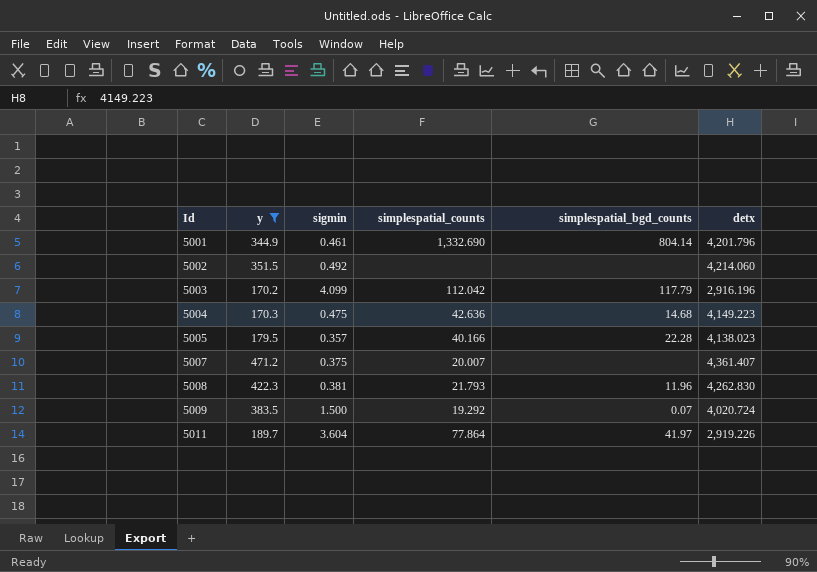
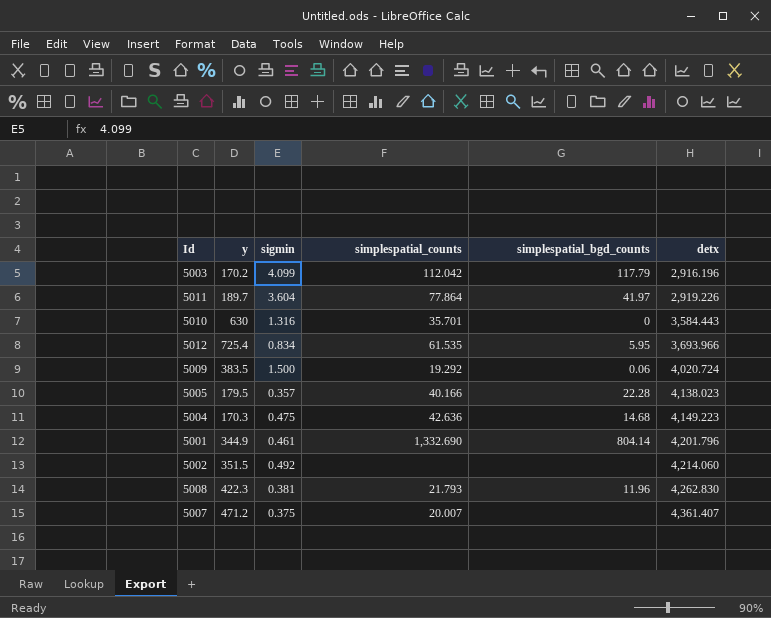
filter: y <= 471.2 -> none
row order: Id ascending -> detx ascending
5009 | simplespatial_bgd_counts: 0.07 -> 0.06

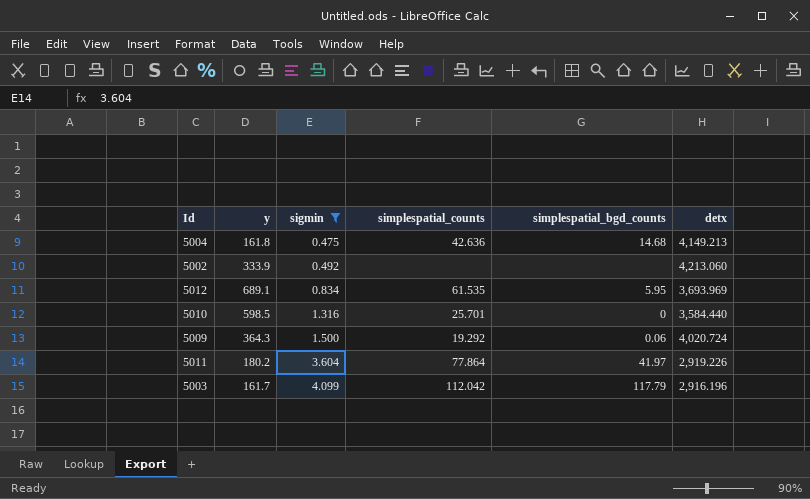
filter: none -> sigmin >= 0.475
row order: detx ascending -> sigmin ascending
5004 | y: 170.3 -> 161.8
5004 | detx: 4,149.223 -> 4,149.213
5002 | y: 351.5 -> 333.9
5002 | detx: 4,214.060 -> 4,213.060
5012 | y: 725.4 -> 689.1
5012 | detx: 3,693.966 -> 3,693.969
5010 | y: 630 -> 598.5
5010 | simplespatial_counts: 35.701 -> 25.701
5010 | detx: 3,584.443 -> 3,584.440
5009 | y: 383.5 -> 364.3
5011 | y: 189.7 -> 180.2
5003 | y: 170.2 -> 161.7

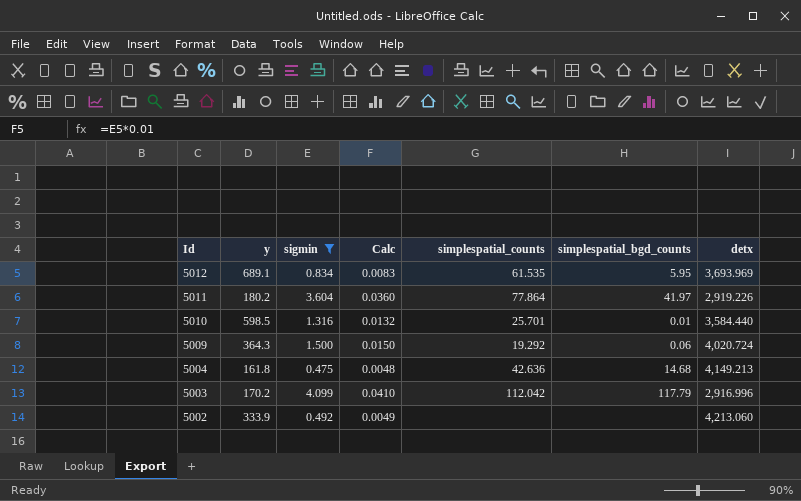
row order: sigmin ascending -> Id descending
column Calc | formula: none -> [sigmin] * 0.01
5010 | simplespatial_bgd_counts: 0 -> 0.01
5003 | y: 161.7 -> 170.2
5003 | detx: 2,916.196 -> 2,916.996

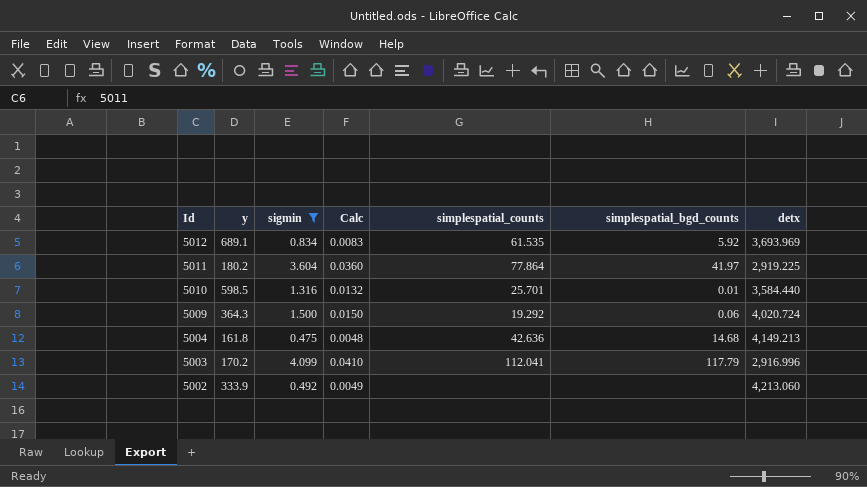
5012 | simplespatial_bgd_counts: 5.95 -> 5.92
5011 | detx: 2,919.226 -> 2,919.225
5003 | simplespatial_counts: 112.042 -> 112.041

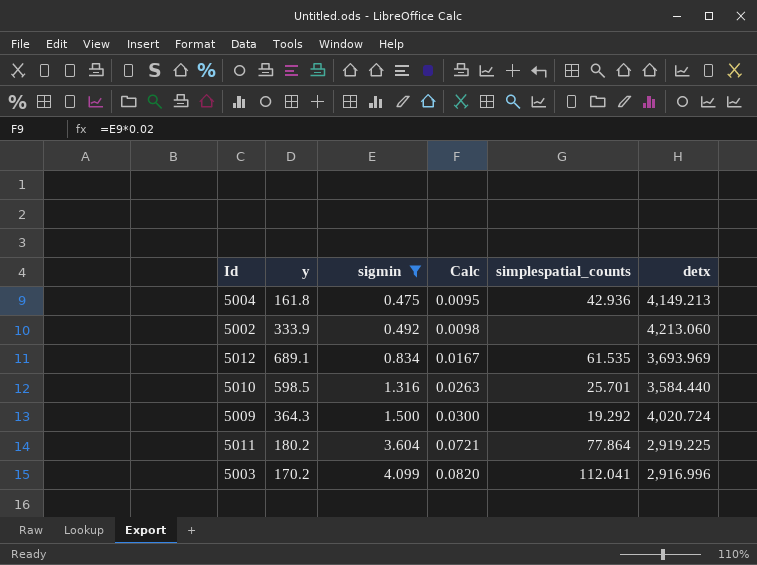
row order: Id descending -> sigmin ascending
column simplespatial_bgd_counts | position: 6 -> none
column Calc | formula: [sigmin] * 0.01 -> [sigmin] * 0.02
5004 | simplespatial_counts: 42.636 -> 42.936

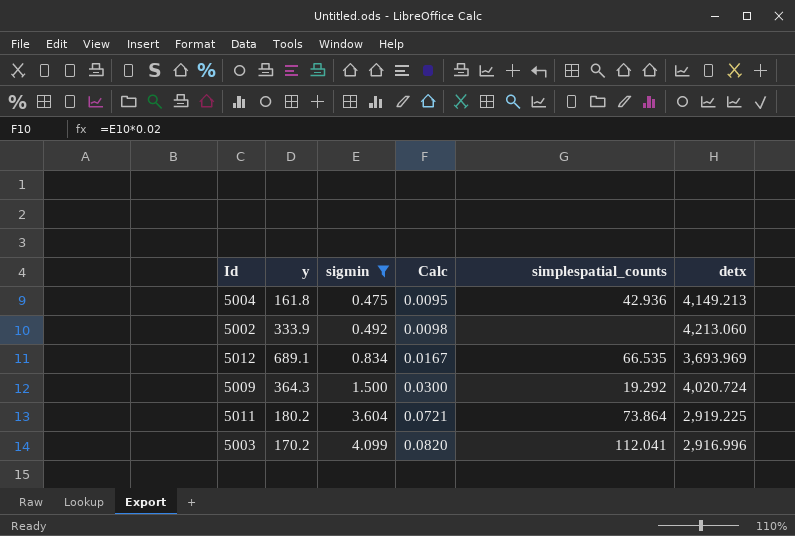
row 5010: 598.5 | 1.316 | 0.0263 | 25.701 | 3,584.440 -> none
5012 | simplespatial_counts: 61.535 -> 66.535
5011 | simplespatial_counts: 77.864 -> 73.864

